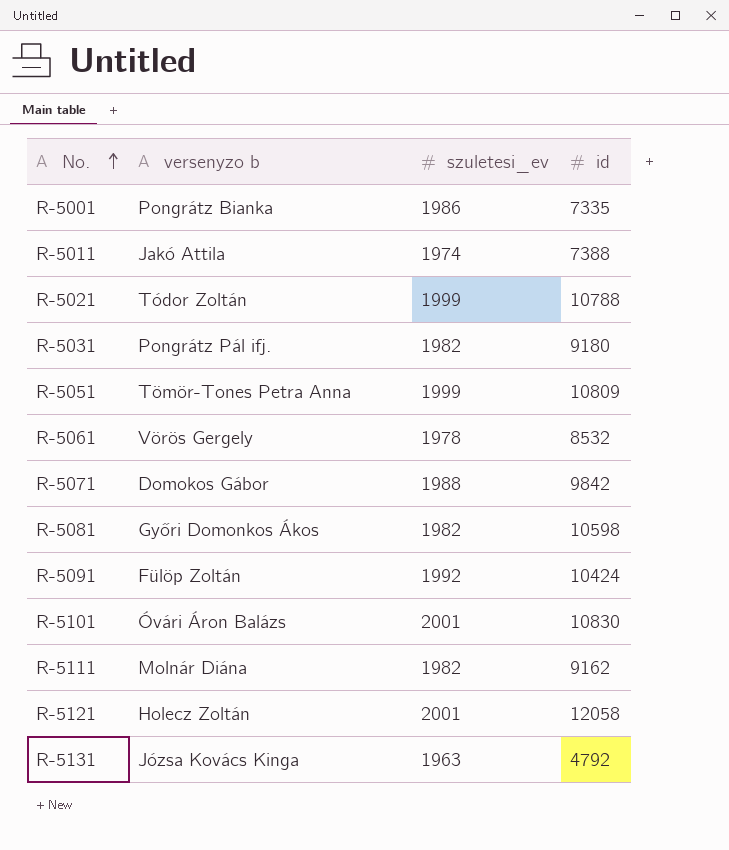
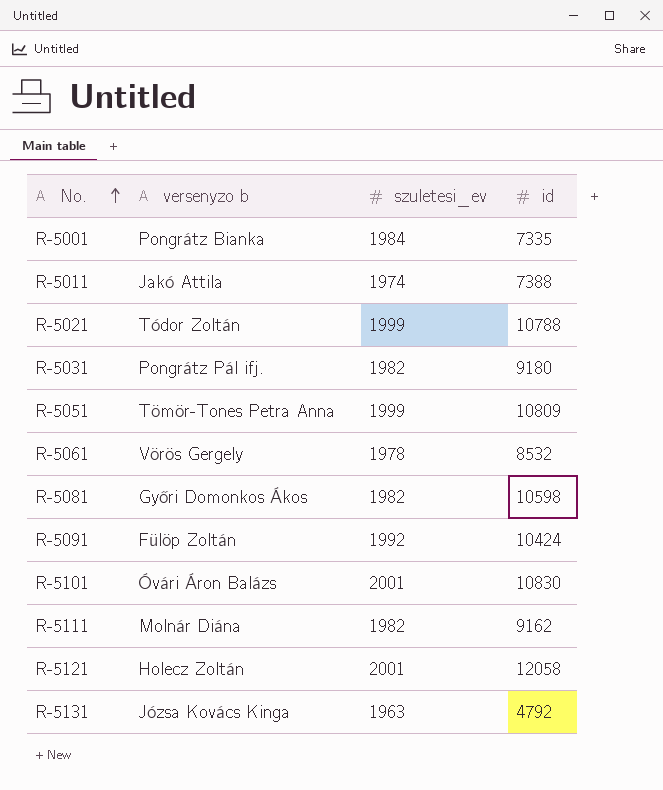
row R-5071: Domokos Gábor | 1988 | 9842 -> none
R-5001 | szuletesi_ev: 1986 -> 1984

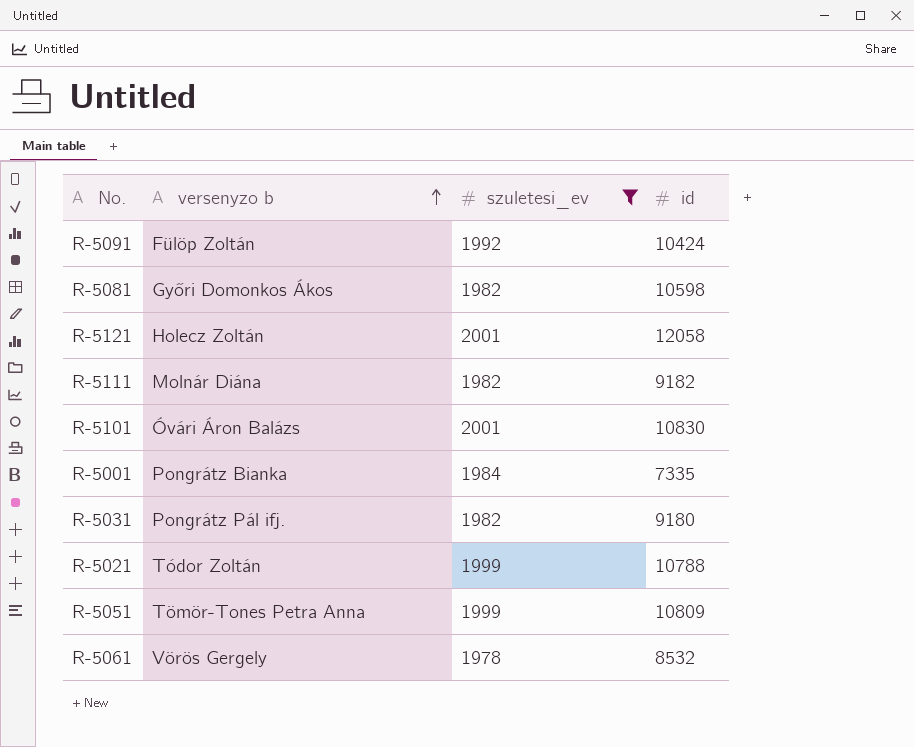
filter: none -> szuletesi_ev >= 1978
row order: No. ascending -> versenyzo b ascending
R-5111 | id: 9162 -> 9182

